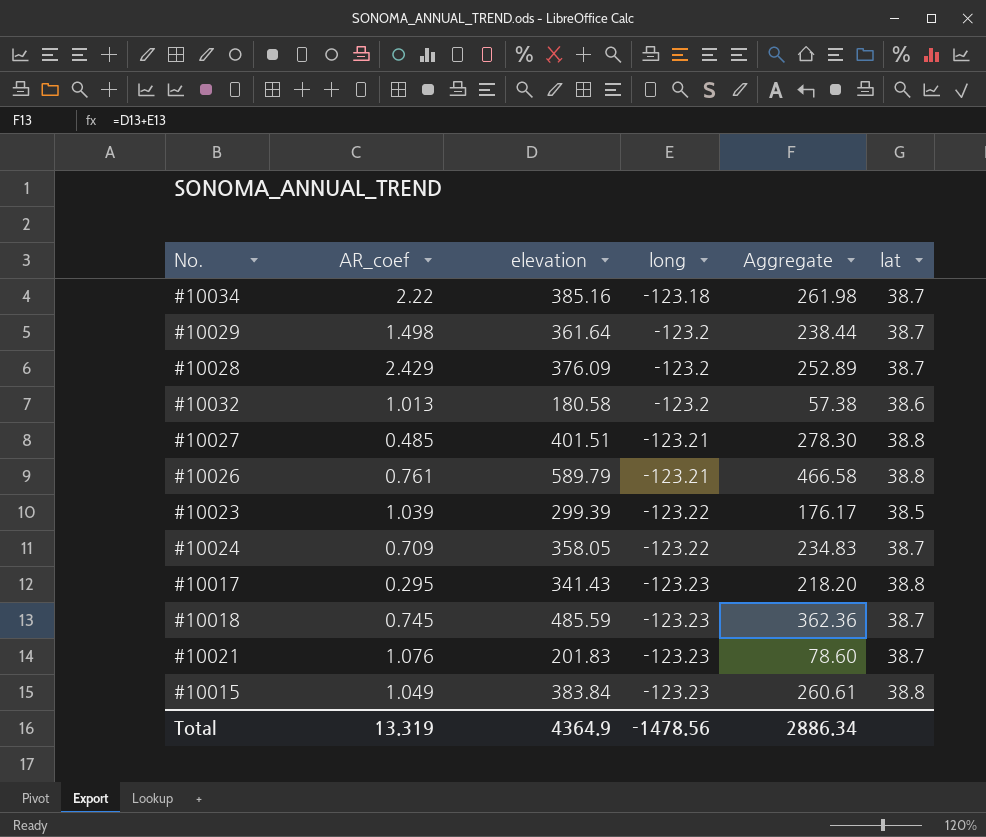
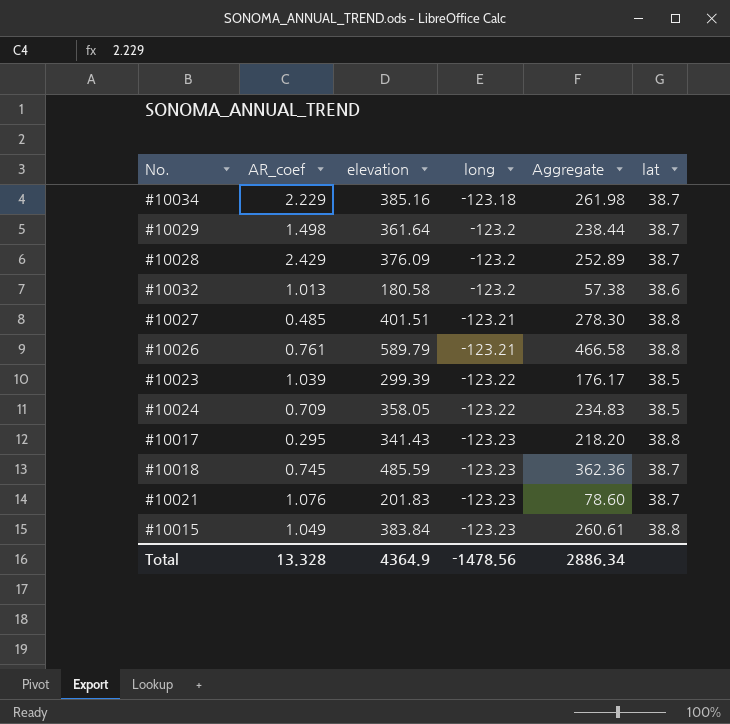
#10034 | AR_coef: 2.22 -> 2.229
#10024 | lat: 38.7 -> 38.5
Total | AR_coef: 13.319 -> 13.328

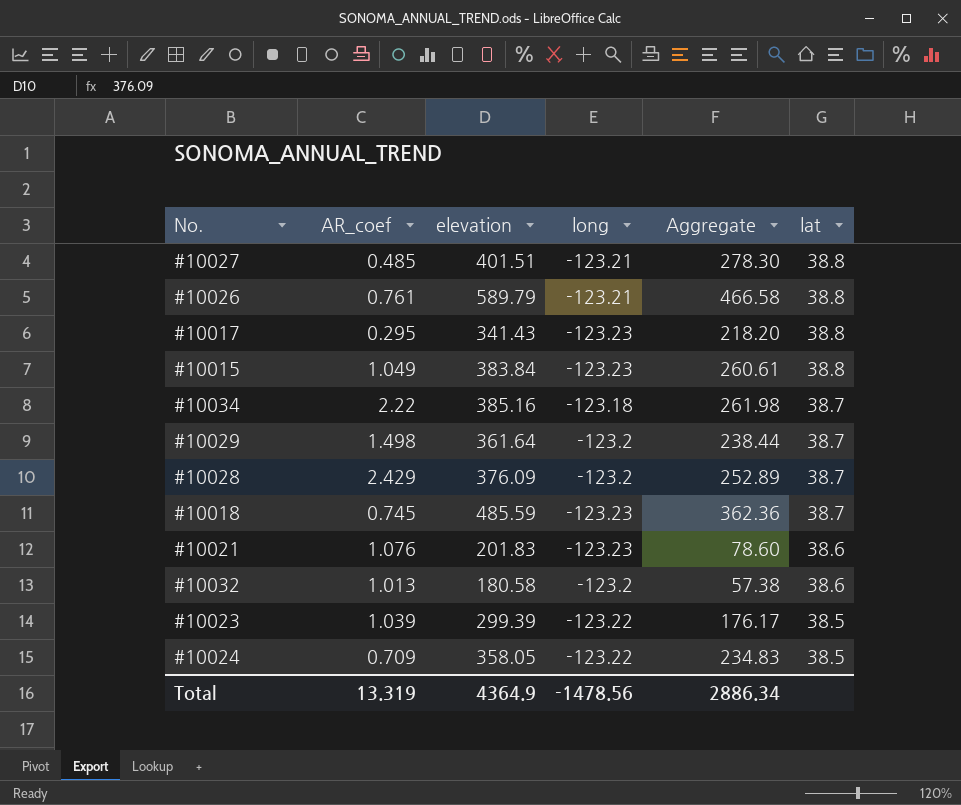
row order: long descending -> lat descending
#10034 | AR_coef: 2.229 -> 2.22
#10021 | lat: 38.7 -> 38.6
Total | AR_coef: 13.328 -> 13.319

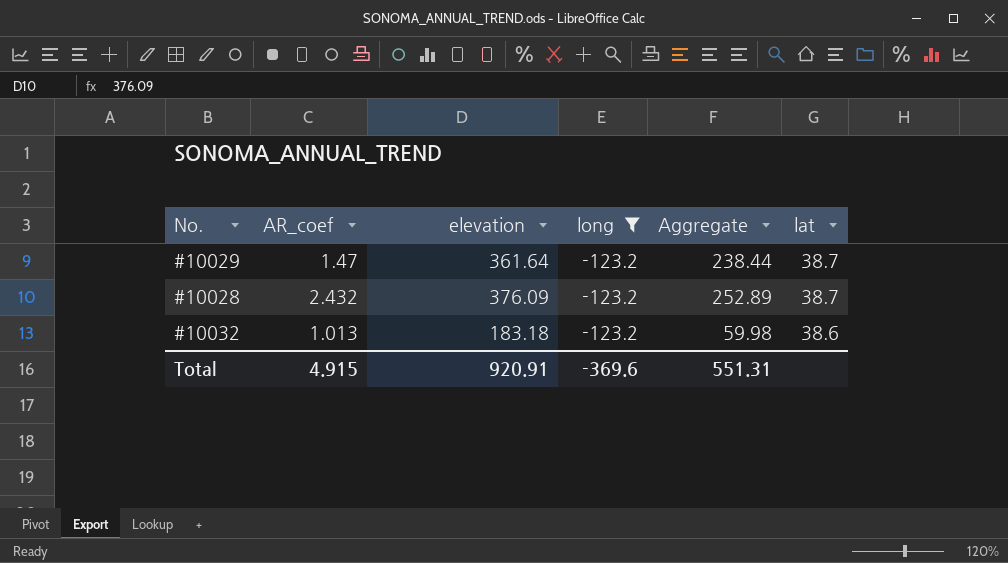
filter: none -> long = -123.2
#10029 | AR_coef: 1.498 -> 1.47
#10028 | AR_coef: 2.429 -> 2.432
#10032 | elevation: 180.58 -> 183.18
#10032 | Aggregate: 57.38 -> 59.98
Total | AR_coef: 13.319 -> 4.915
Total | elevation: 4364.9 -> 920.91
Total | long: -1478.56 -> -369.6
Total | Aggregate: 2886.34 -> 551.31

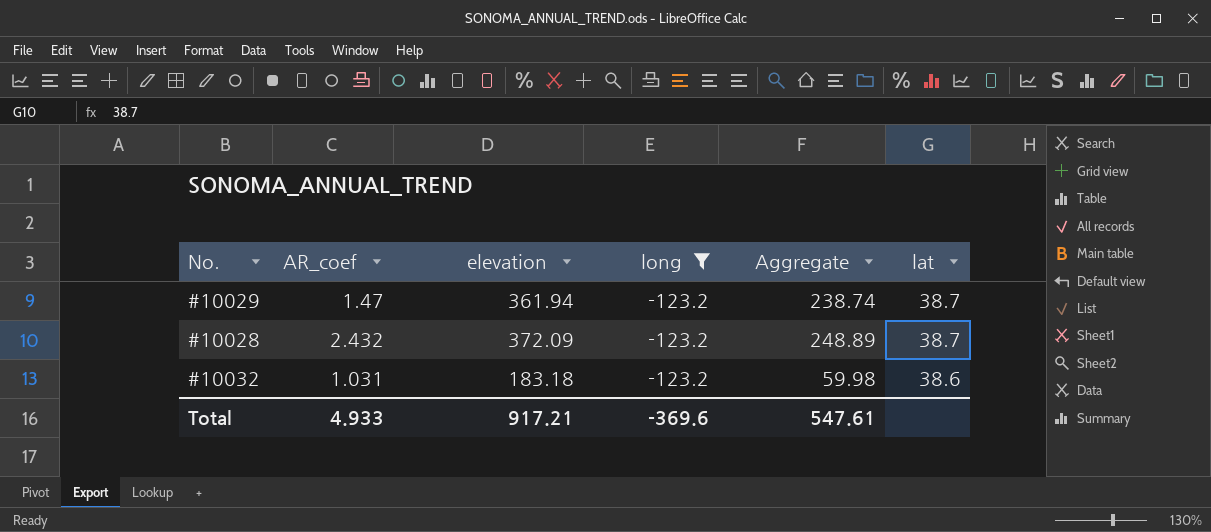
#10029 | elevation: 361.64 -> 361.94
#10029 | Aggregate: 238.44 -> 238.74
#10028 | elevation: 376.09 -> 372.09
#10028 | Aggregate: 252.89 -> 248.89
#10032 | AR_coef: 1.013 -> 1.031
Total | AR_coef: 4.915 -> 4.933
Total | elevation: 920.91 -> 917.21
Total | Aggregate: 551.31 -> 547.61

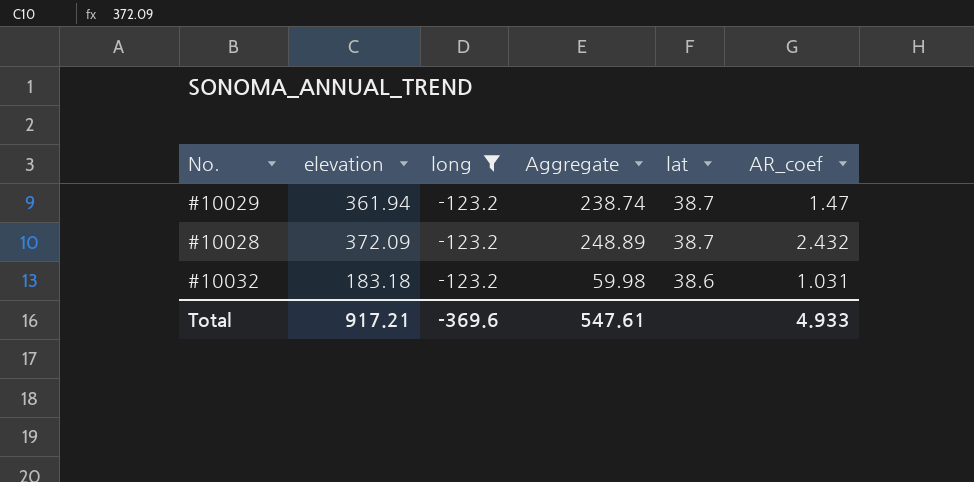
column AR_coef | position: 2 -> 6

